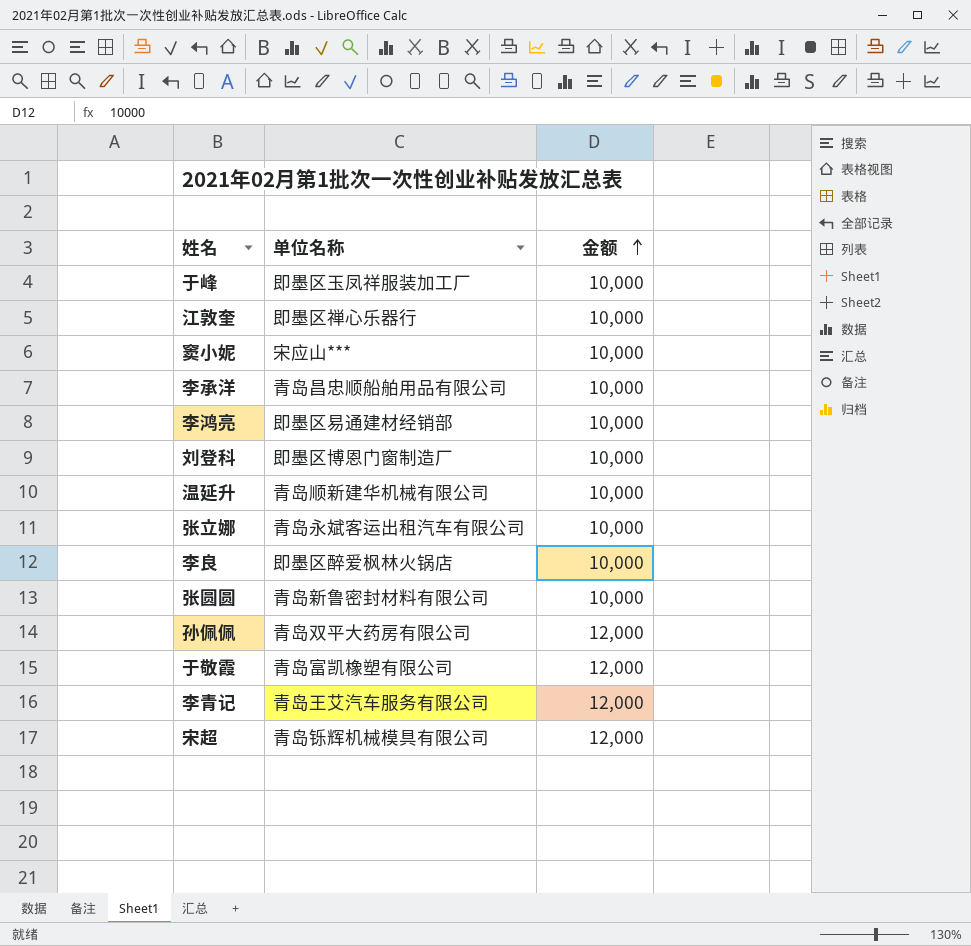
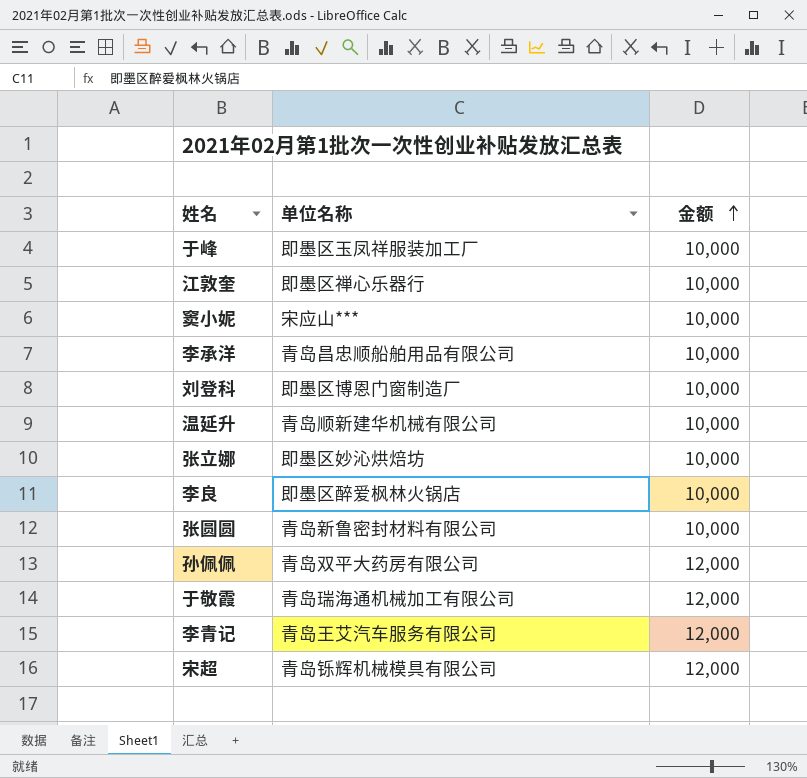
row 李鸿亮: 即墨区易通建材经销部 | 10,000 -> none
张立娜 | 单位名称: 青岛永斌客运出租汽车有限公司 -> 即墨区妙沁烘焙坊
于敬霞 | 单位名称: 青岛富凯橡塑有限公司 -> 青岛瑞海通机械加工有限公司

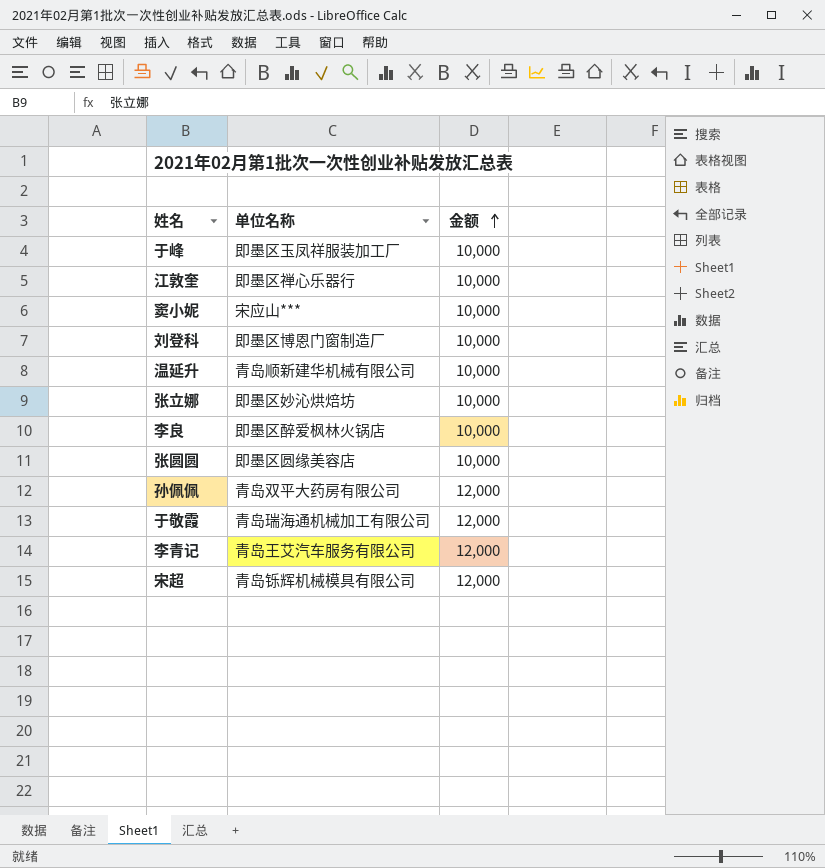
row 李承洋: 青岛昌忠顺船舶用品有限公司 | 10,000 -> none
张圆圆 | 单位名称: 青岛新鲁密封材料有限公司 -> 即墨区圆缘美容店

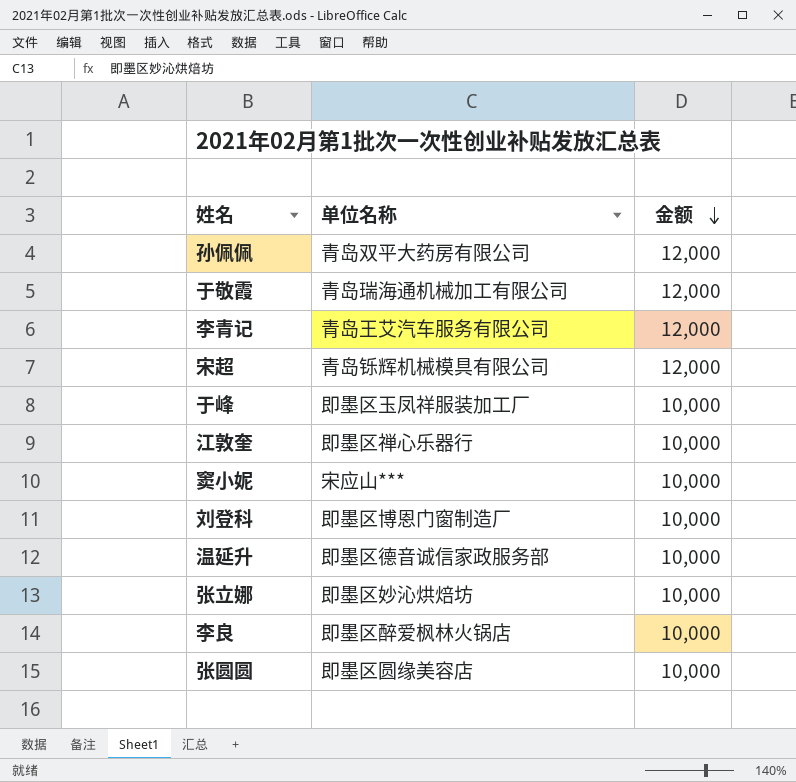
row order: 金额 ascending -> 金额 descending
温延升 | 单位名称: 青岛顺新建华机械有限公司 -> 即墨区德音诚信家政服务部

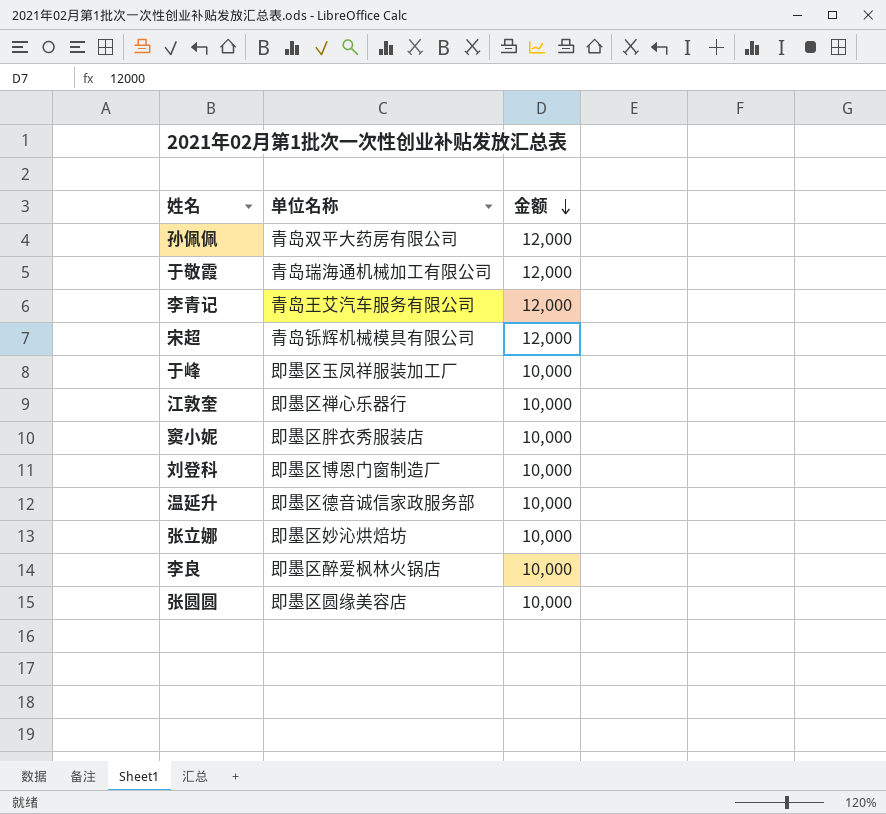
窦小妮 | 单位名称: 宋应山*** -> 即墨区胖衣秀服装店

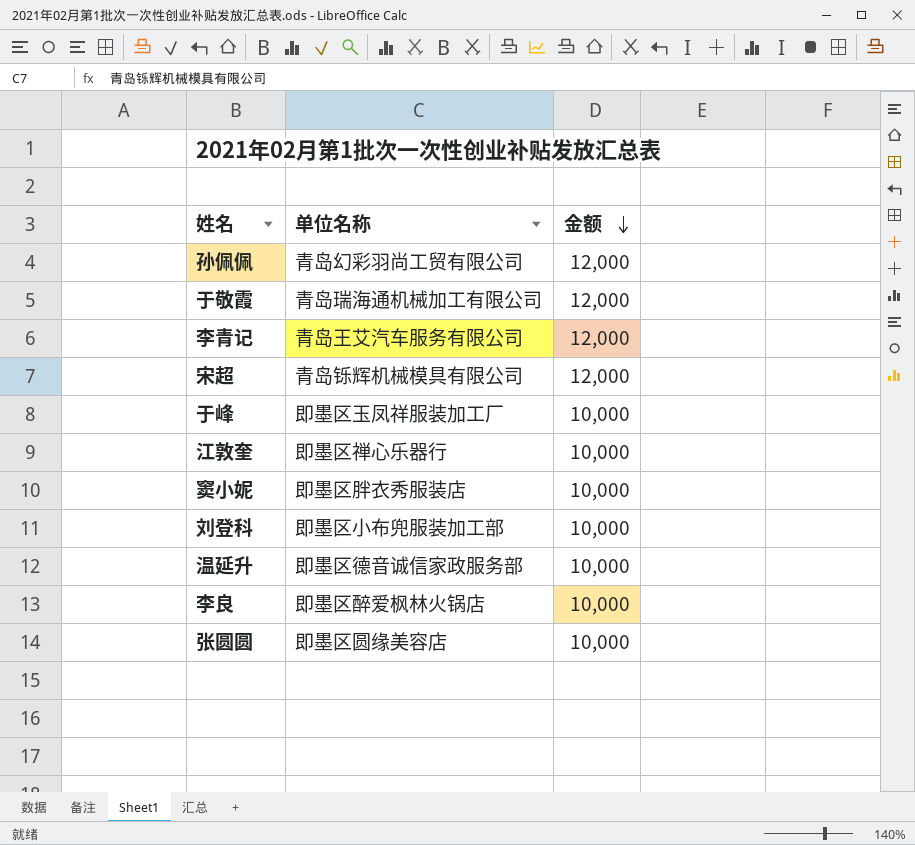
row 张立娜: 即墨区妙沁烘焙坊 | 10,000 -> none
孙佩佩 | 单位名称: 青岛双平大药房有限公司 -> 青岛幻彩羽尚工贸有限公司
刘登科 | 单位名称: 即墨区博恩门窗制造厂 -> 即墨区小布兜服装加工部

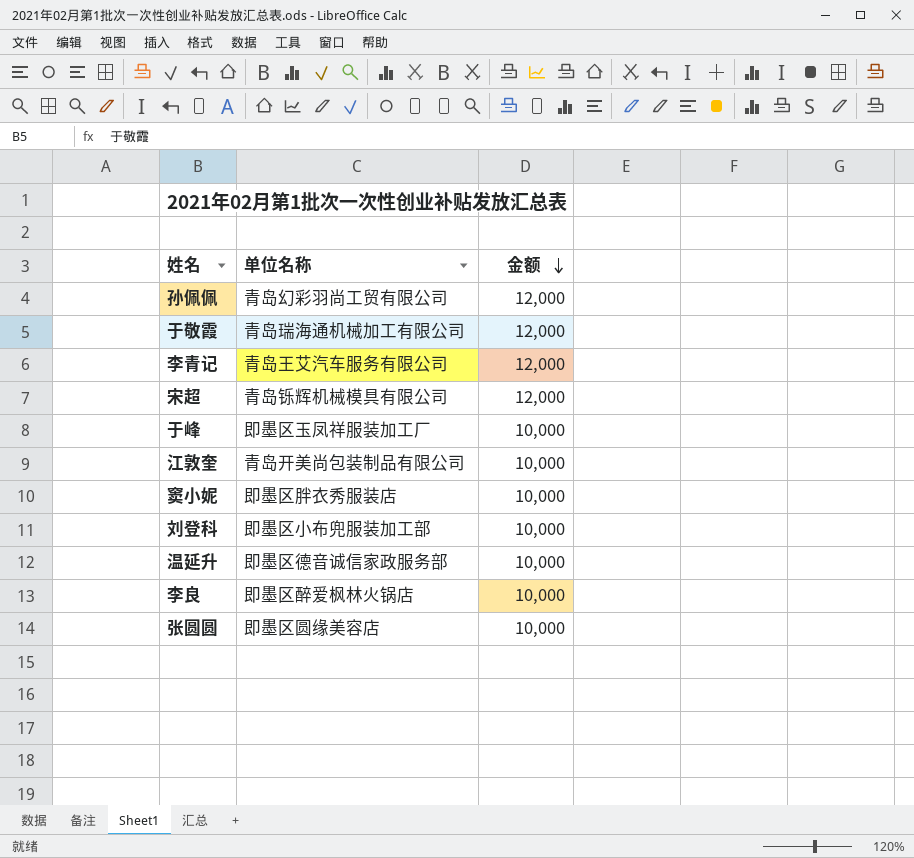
江敦奎 | 单位名称: 即墨区禅心乐器行 -> 青岛开美尚包装制品有限公司

